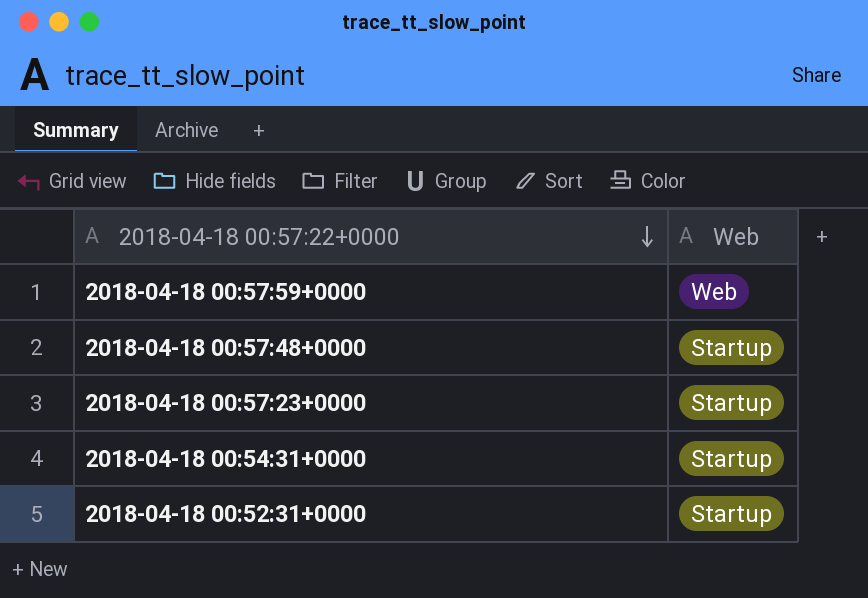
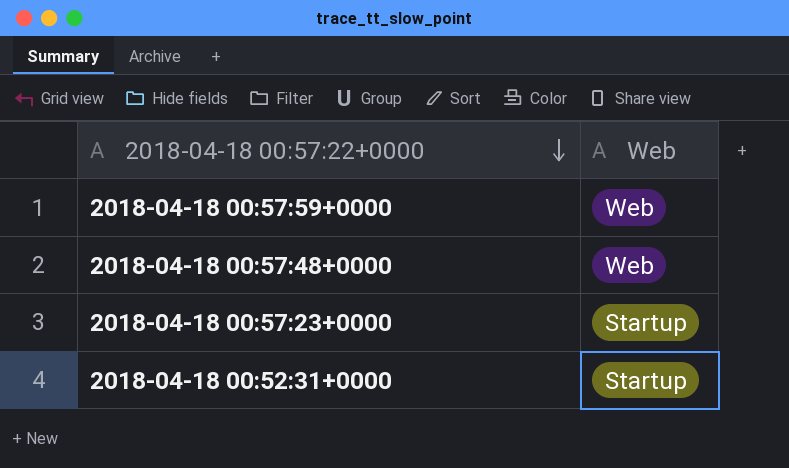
row 2018-04-18 00:54:31+0000: Startup -> none
2018-04-18 00:57:48+0000 | Web: Startup -> Web

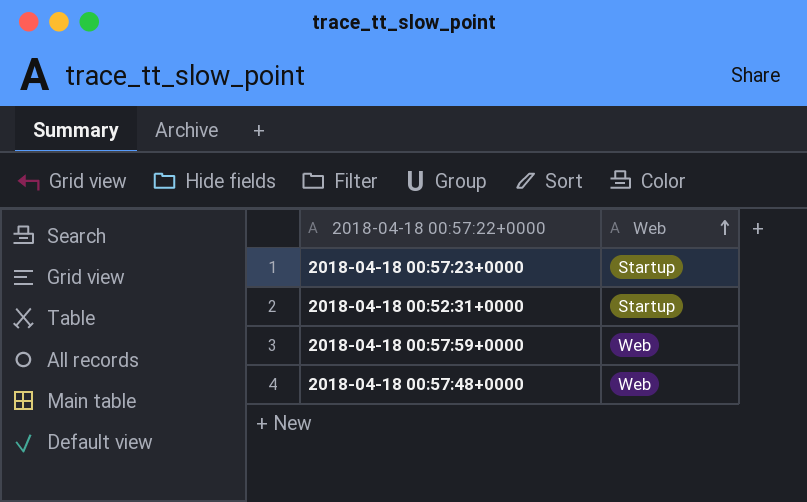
row order: 2018-04-18 00:57:22+0000 descending -> Web ascending

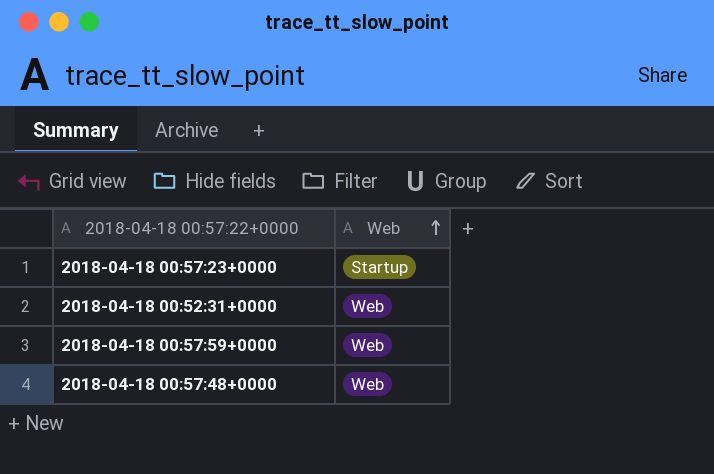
2018-04-18 00:52:31+0000 | Web: Startup -> Web

